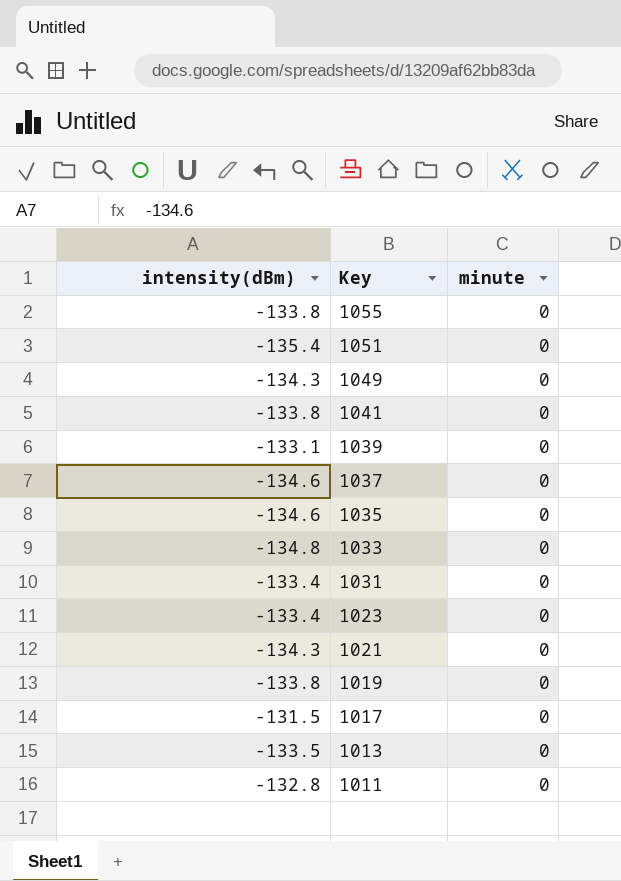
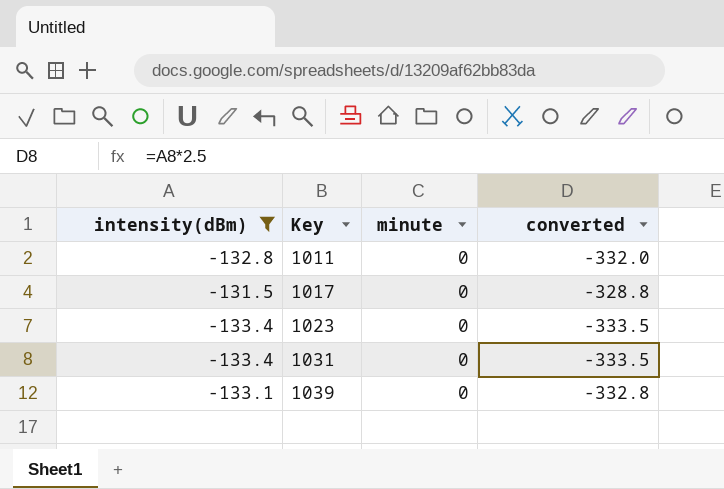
filter: none -> intensity(dBm) >= -133.4
row order: Key descending -> Key ascending
column converted | formula: none -> [intensity(dBm)] * 2.5

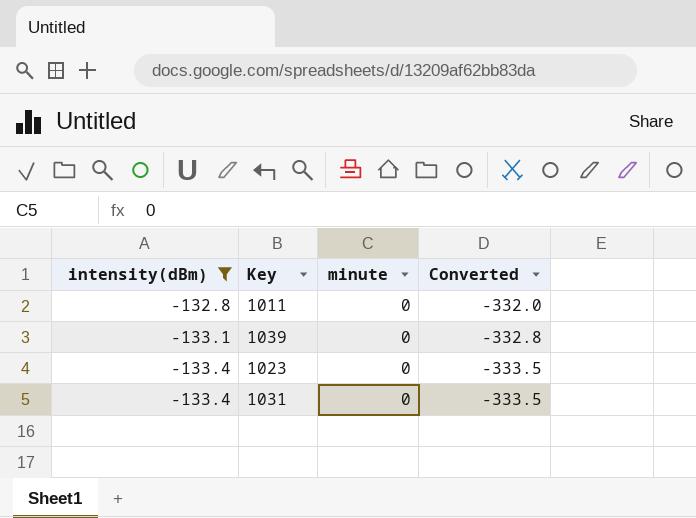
row order: Key ascending -> intensity(dBm) descending
column name: converted -> Converted
row 1017: -131.5 | 0 | -328.8 -> none

